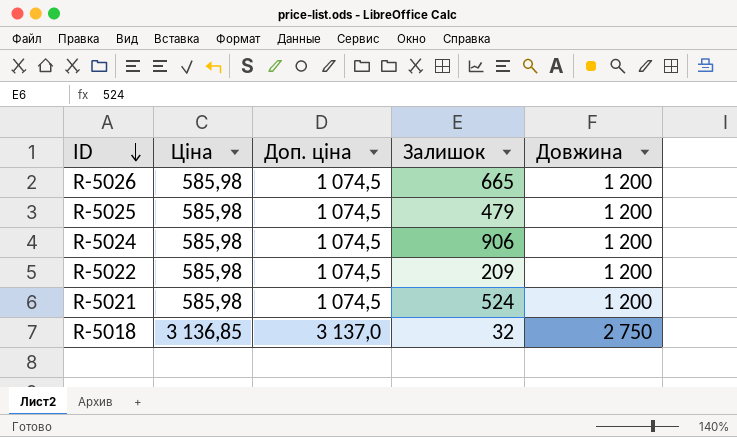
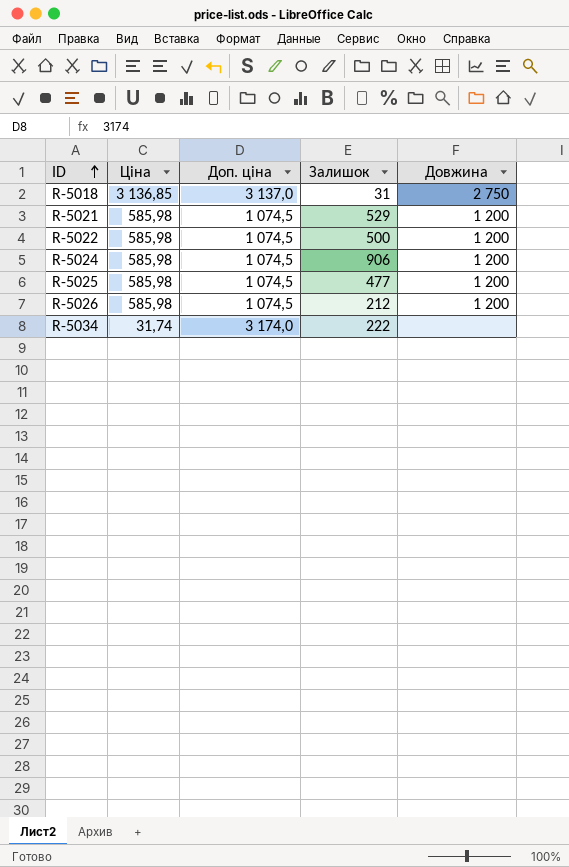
row order: ID descending -> ID ascending
R-5018 | Залишок: 32 -> 31
R-5021 | Залишок: 524 -> 529
R-5022 | Залишок: 209 -> 500
R-5025 | Залишок: 479 -> 477
R-5026 | Залишок: 665 -> 212
row R-5034: none -> 31,74 | 3 174,0 | 222 | none

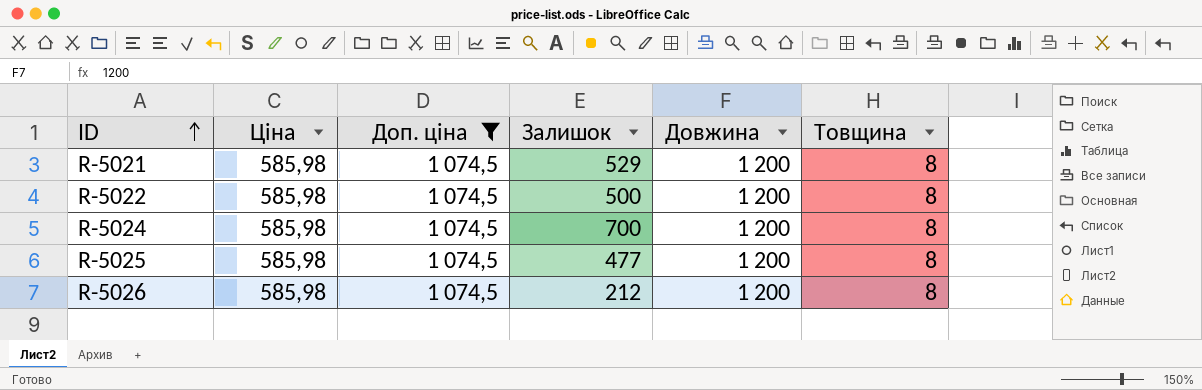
filter: none -> Доп. ціна = 1 074,5
column Товщина | position: none -> 6
R-5024 | Залишок: 906 -> 700

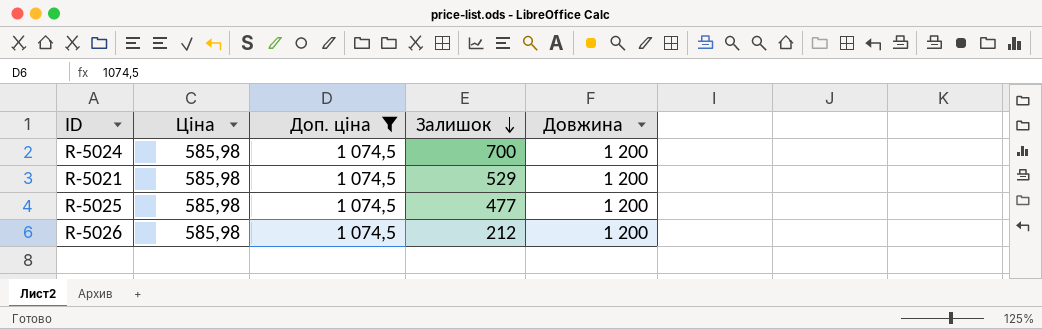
row order: ID ascending -> Залишок descending
column Товщина | position: 6 -> none
row R-5022: 585,98 | 1 074,5 | 500 | 1 200 | 8 -> none

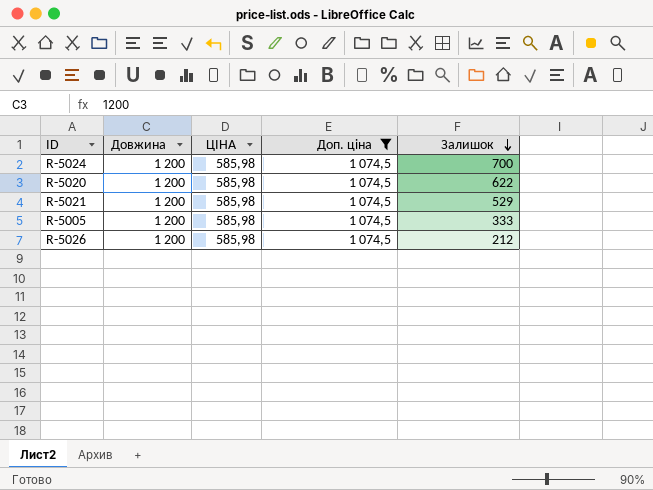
column Довжина | position: 5 -> 2
column name: Ціна -> ЦІНА
row R-5025: 585,98 | 1 074,5 | 477 | 1 200 -> none
row R-5020: none -> 1 200 | 585,98 | 1 074,5 | 622
row R-5005: none -> 1 200 | 585,98 | 1 074,5 | 333

